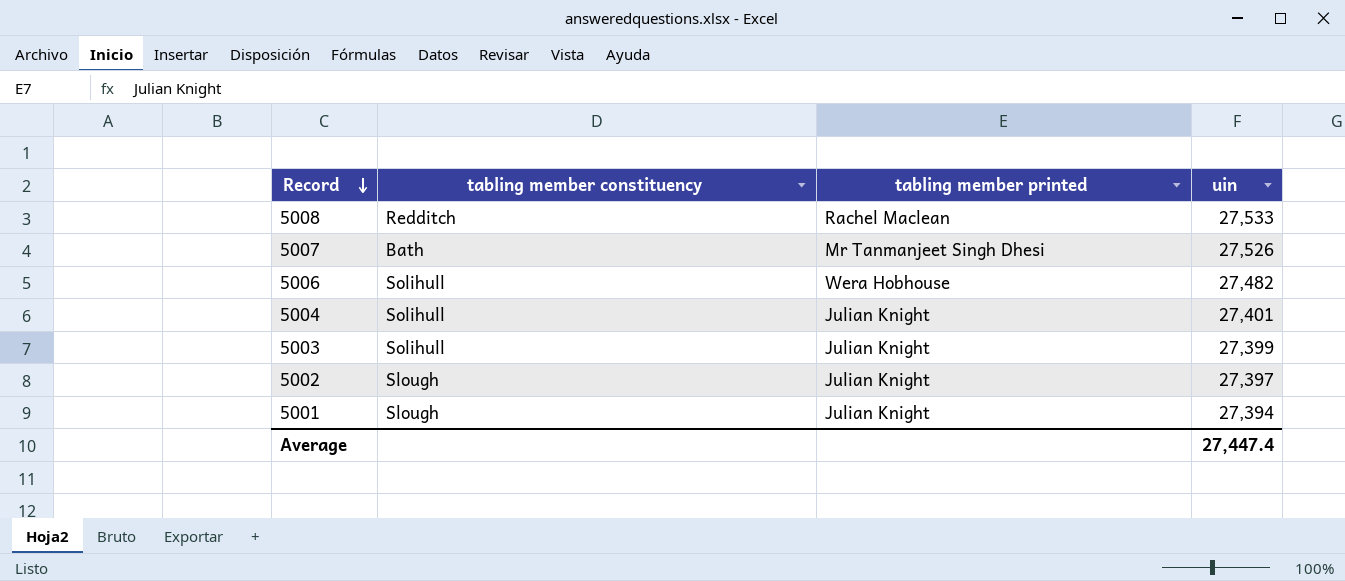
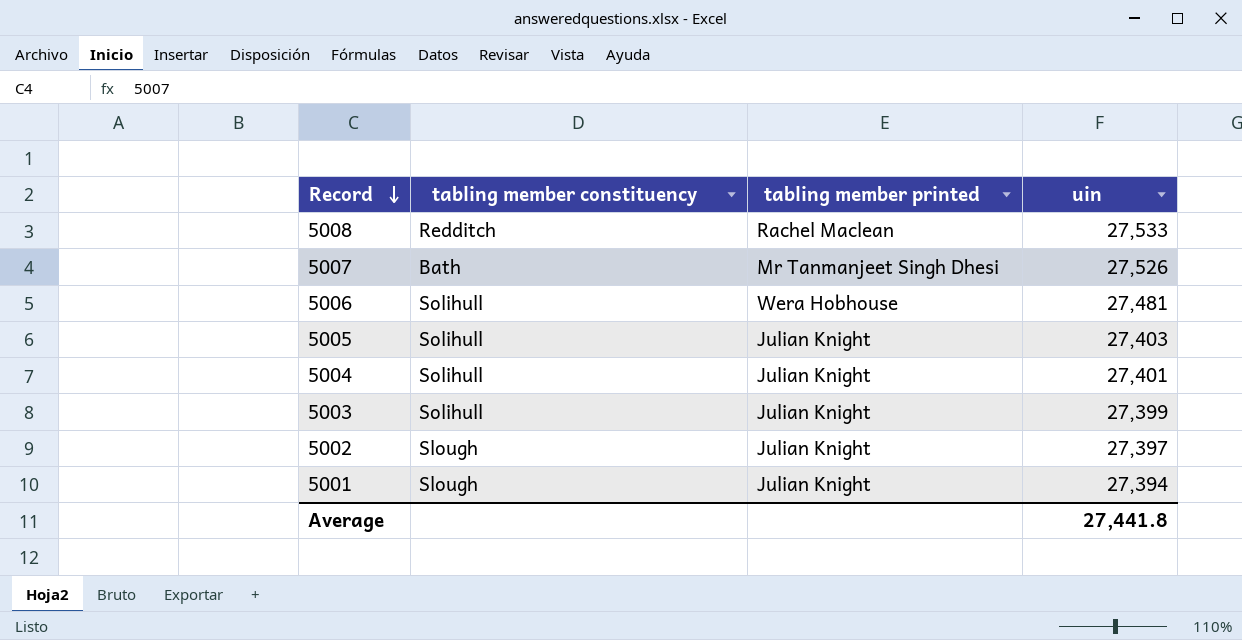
5006 | uin: 27,482 -> 27,481
row 5005: none -> Solihull | Julian Knight | 27,403
Average | uin: 27,447.4 -> 27,441.8

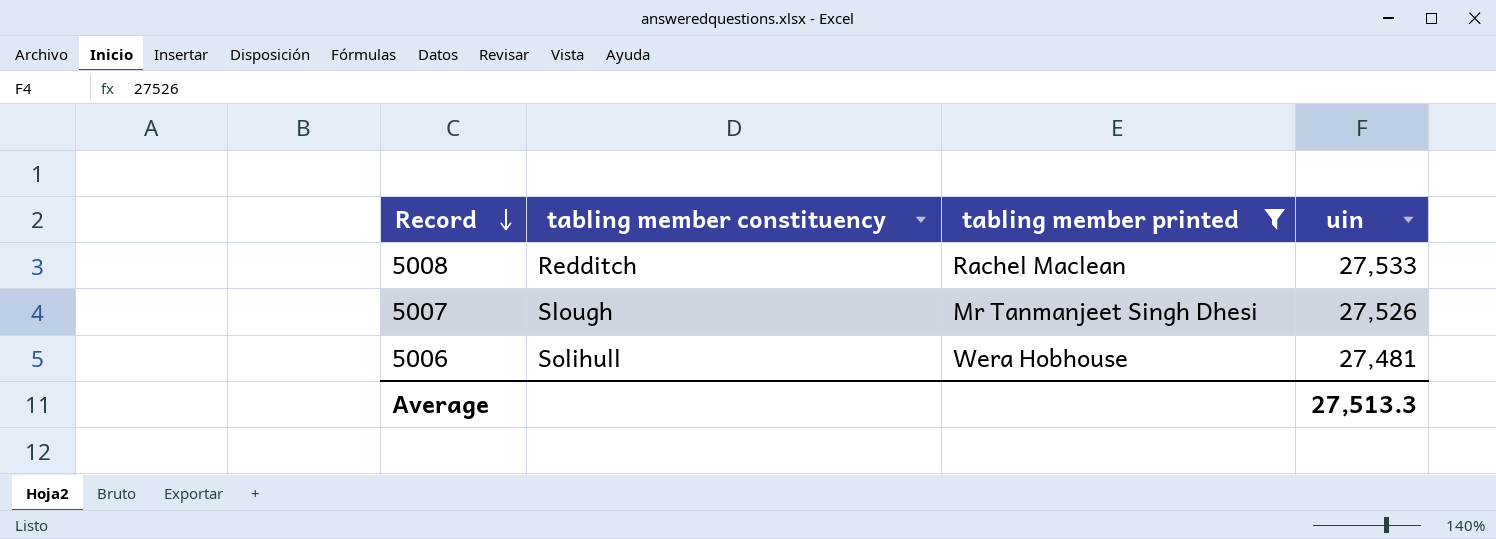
filter: none -> tabling member printed != Julian Knight
5007 | tabling member constituency: Bath -> Slough
Average | uin: 27,441.8 -> 27,513.3

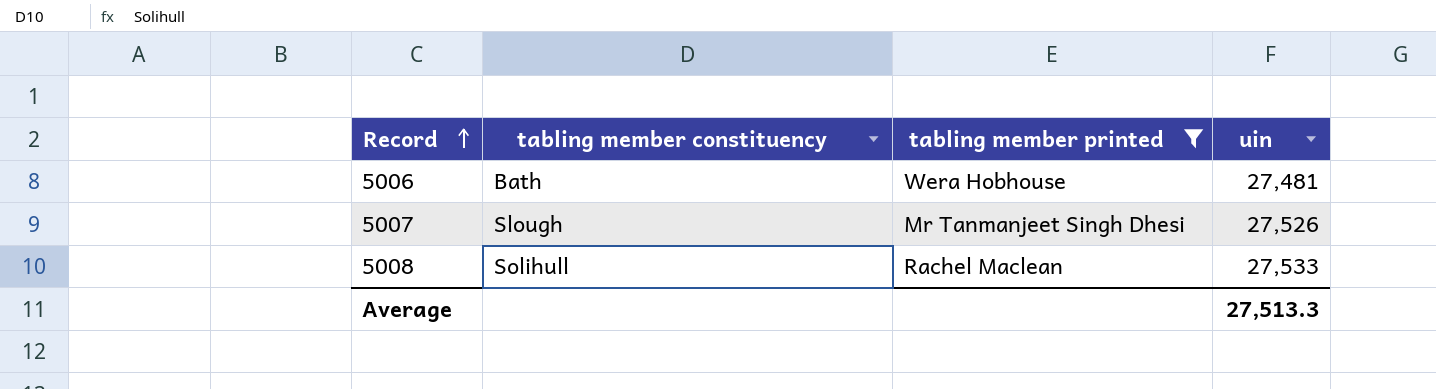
row order: Record descending -> Record ascending
5006 | tabling member constituency: Solihull -> Bath
5008 | tabling member constituency: Redditch -> Solihull

